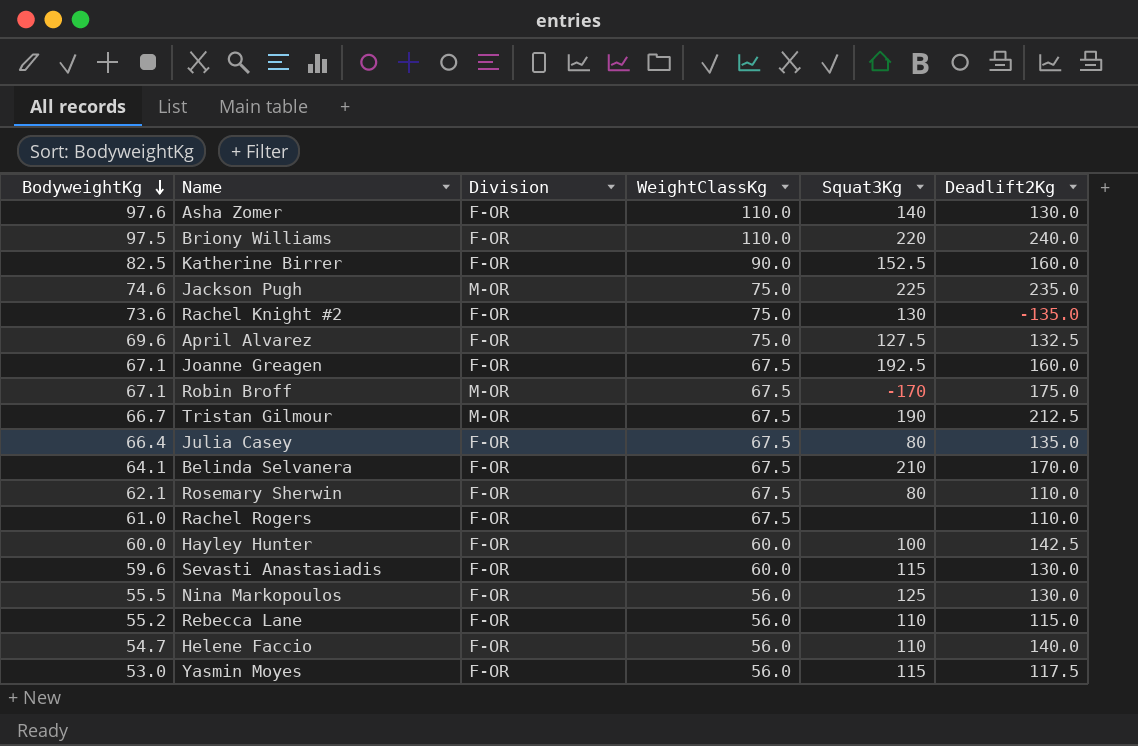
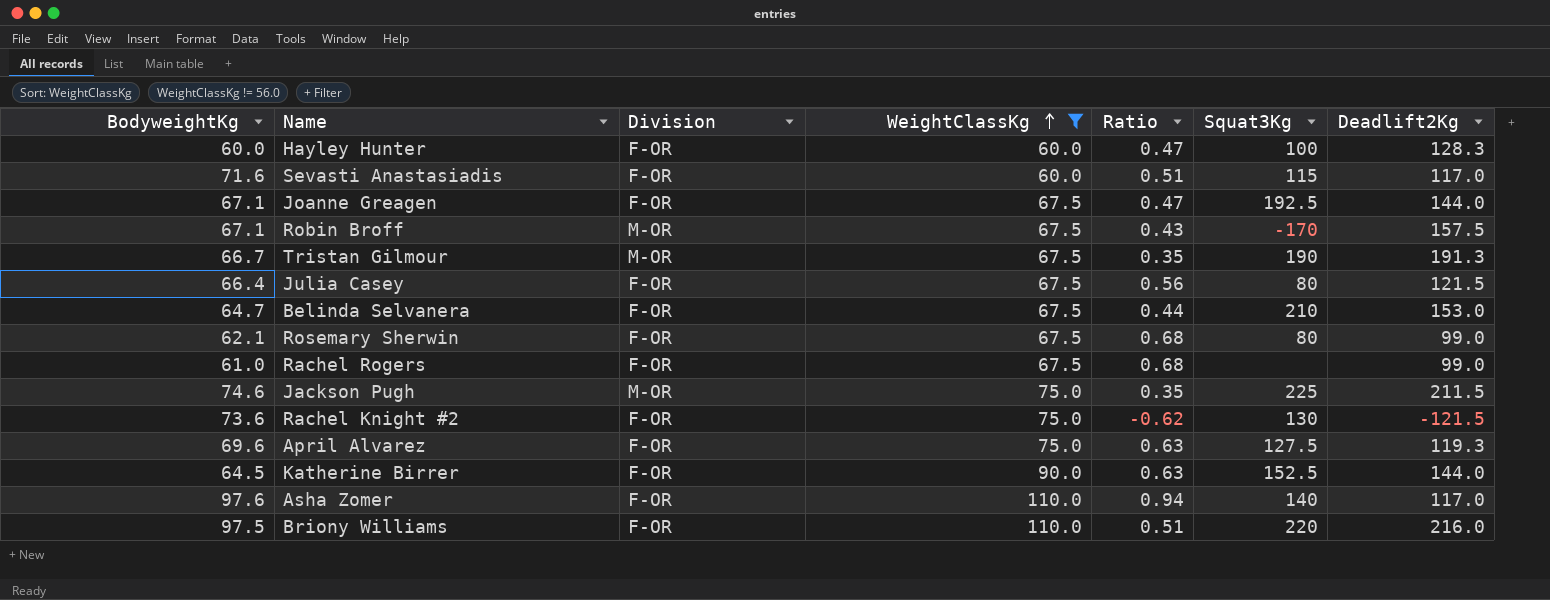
filter: none -> WeightClassKg != 56.0
row order: BodyweightKg descending -> WeightClassKg ascending
column Ratio | formula: none -> [WeightClassKg] / [Deadlift2Kg]
Hayley Hunter | Deadlift2Kg: 142.5 -> 128.3
Sevasti Anastasiadis | BodyweightKg: 59.6 -> 71.6
Sevasti Anastasiadis | Deadlift2Kg: 130.0 -> 117.0
Joanne Greagen | Deadlift2Kg: 160.0 -> 144.0
Robin Broff | Deadlift2Kg: 175.0 -> 157.5
Tristan Gilmour | Deadlift2Kg: 212.5 -> 191.3
Julia Casey | Deadlift2Kg: 135.0 -> 121.5
Belinda Selvanera | BodyweightKg: 64.1 -> 64.7
Belinda Selvanera | Deadlift2Kg: 170.0 -> 153.0
Rosemary Sherwin | Deadlift2Kg: 110.0 -> 99.0
Rachel Rogers | Deadlift2Kg: 110.0 -> 99.0
Jackson Pugh | Deadlift2Kg: 235.0 -> 211.5
Rachel Knight #2 | Deadlift2Kg: -135.0 -> -121.5
April Alvarez | Deadlift2Kg: 132.5 -> 119.3
Katherine Birrer | BodyweightKg: 82.5 -> 64.5
Katherine Birrer | Deadlift2Kg: 160.0 -> 144.0
Asha Zomer | Deadlift2Kg: 130.0 -> 117.0
Briony Williams | Deadlift2Kg: 240.0 -> 216.0

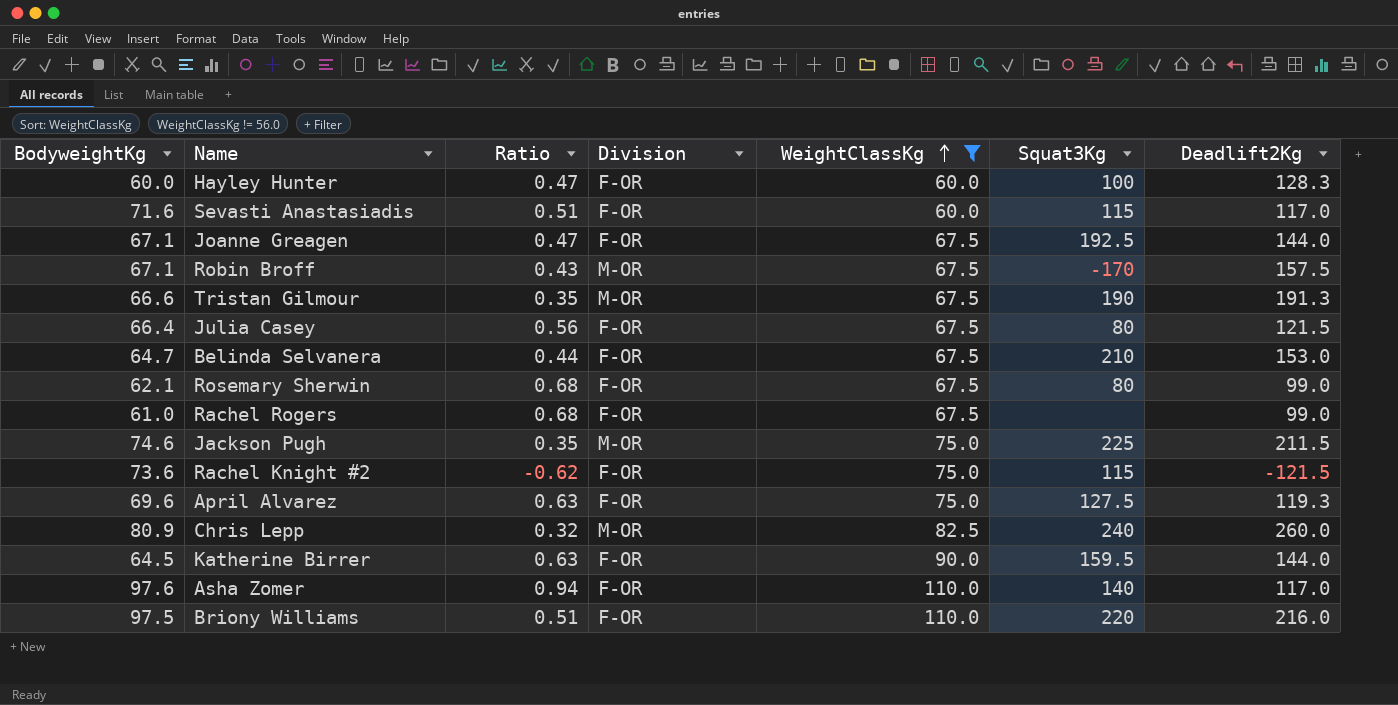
column Ratio | position: 5 -> 3
Tristan Gilmour | BodyweightKg: 66.7 -> 66.6
Rachel Knight #2 | Squat3Kg: 130 -> 115
row Chris Lepp: none -> 80.9 | 0.32 | M-OR | 82.5 | 240 | 260.0
Katherine Birrer | Squat3Kg: 152.5 -> 159.5

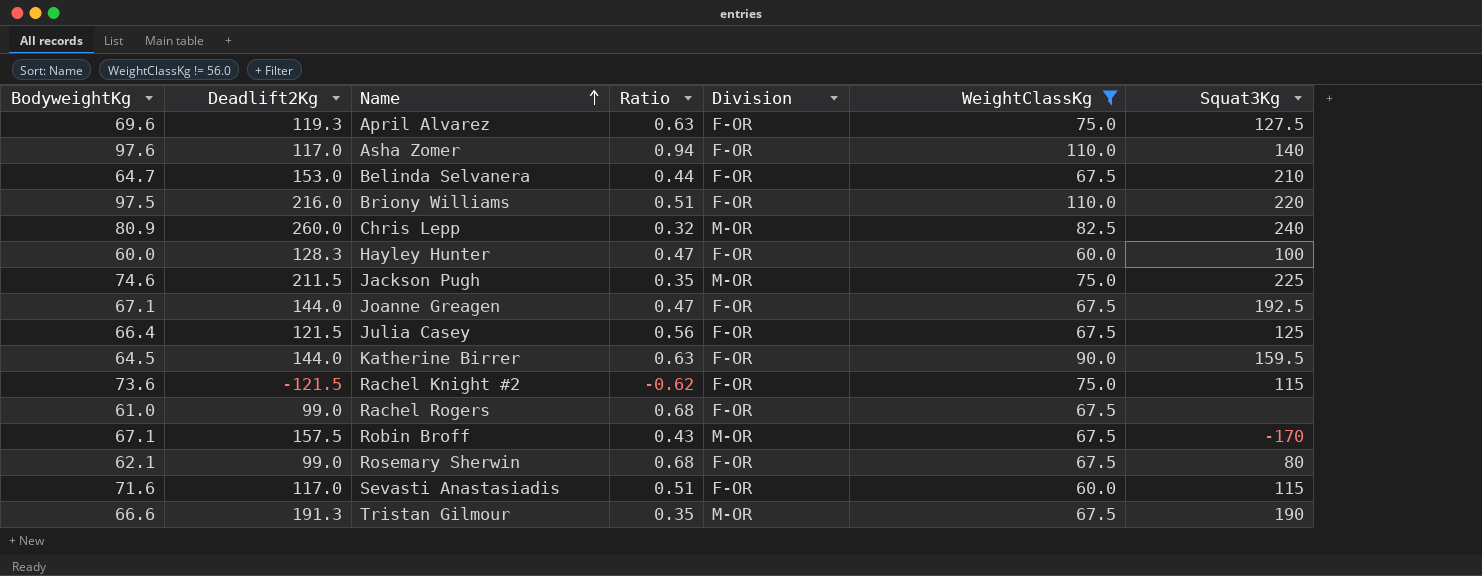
row order: WeightClassKg ascending -> Name ascending
column Deadlift2Kg | position: 7 -> 2
Julia Casey | Squat3Kg: 80 -> 125

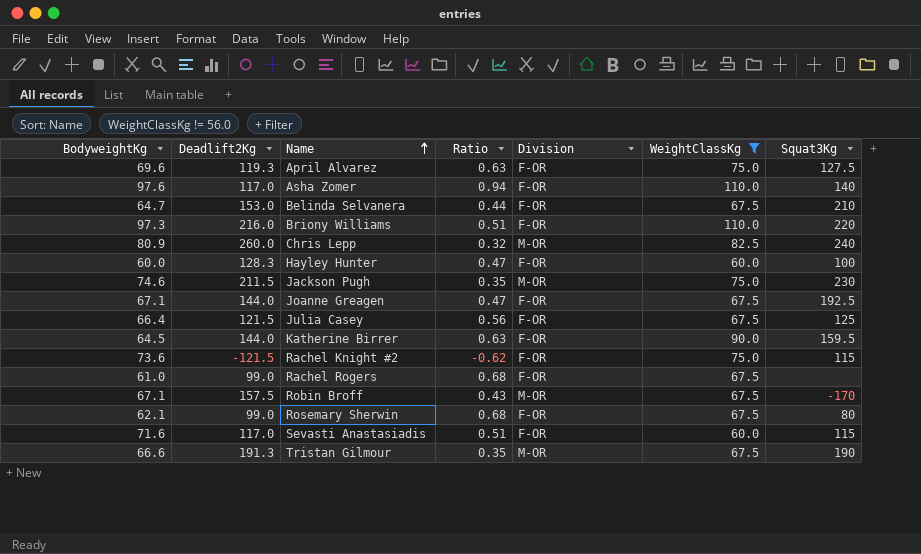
Briony Williams | BodyweightKg: 97.5 -> 97.3
Jackson Pugh | Squat3Kg: 225 -> 230

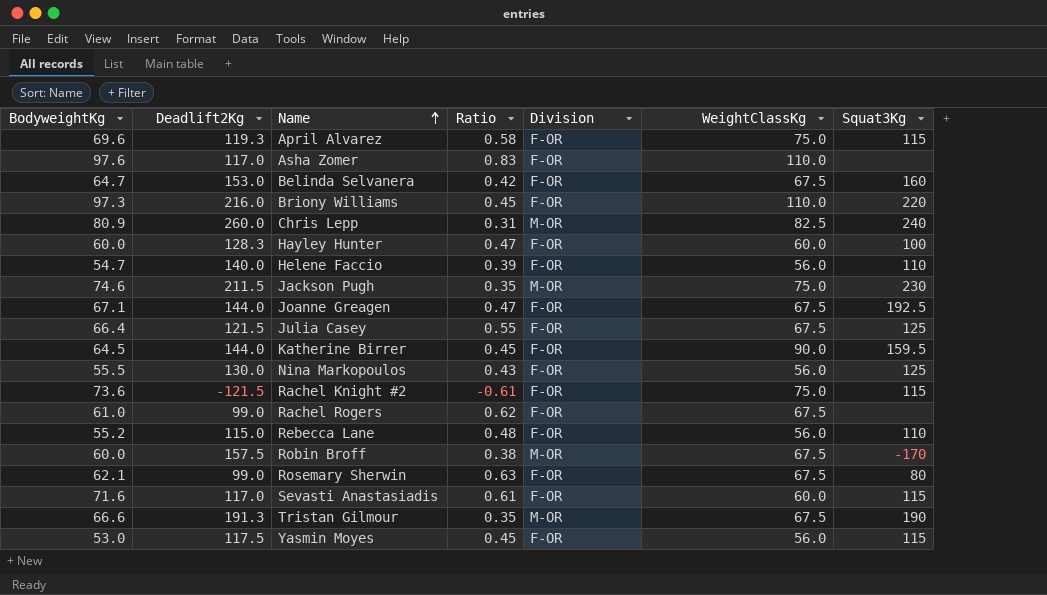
filter: WeightClassKg != 56.0 -> none
column Ratio | formula: [WeightClassKg] / [Deadlift2Kg] -> [BodyweightKg] / [Deadlift2Kg]
April Alvarez | Squat3Kg: 127.5 -> 115
Asha Zomer | Squat3Kg: 140 -> none
Belinda Selvanera | Squat3Kg: 210 -> 160
Robin Broff | BodyweightKg: 67.1 -> 60.0

